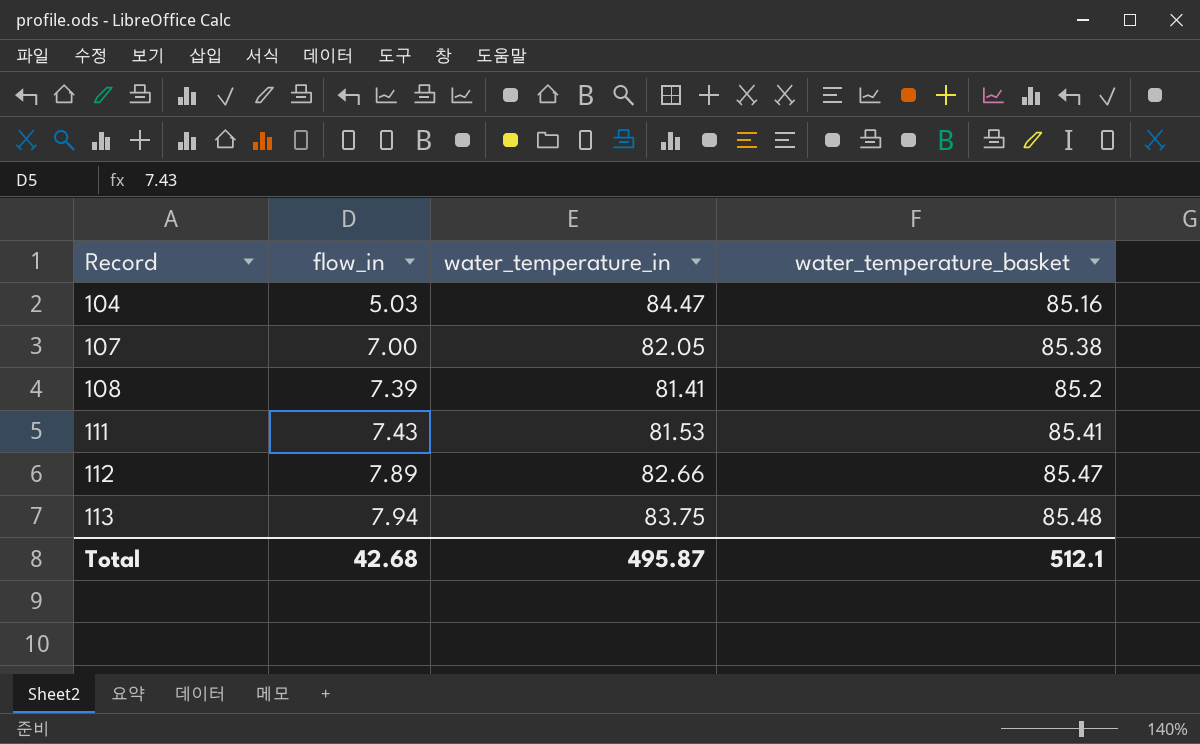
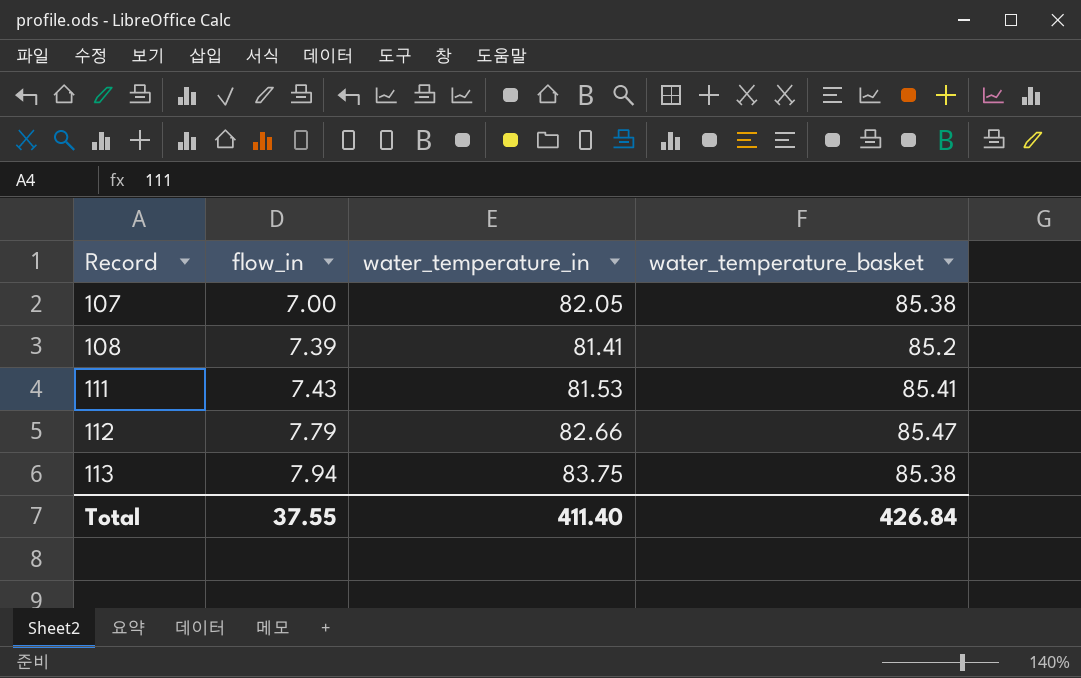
row 104: 5.03 | 84.47 | 85.16 -> none
112 | flow_in: 7.89 -> 7.79
113 | water_temperature_basket: 85.48 -> 85.38
Total | flow_in: 42.68 -> 37.55
Total | water_temperature_in: 495.87 -> 411.40
Total | water_temperature_basket: 512.1 -> 426.84

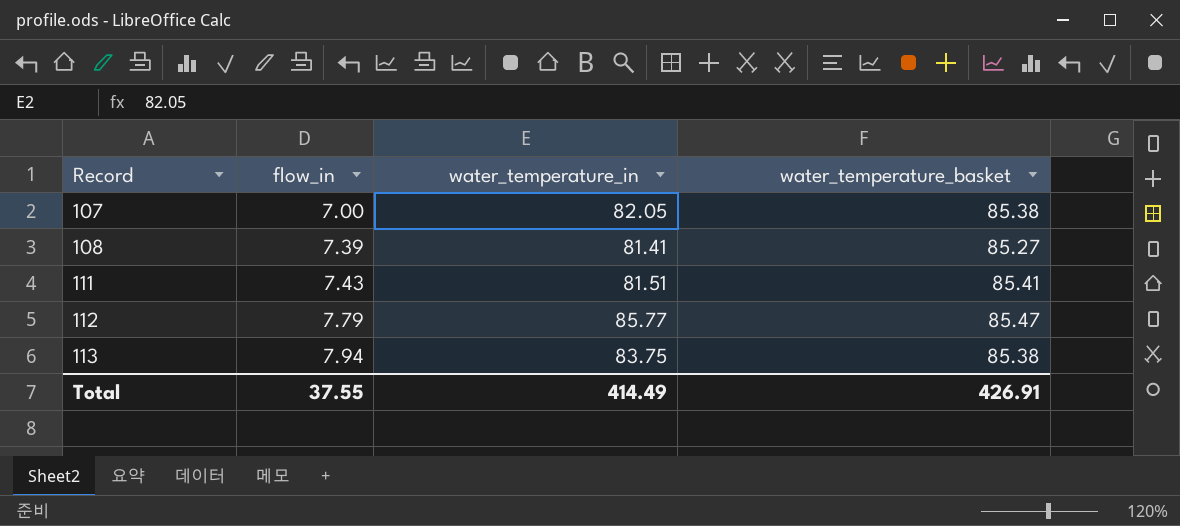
108 | water_temperature_basket: 85.2 -> 85.27
111 | water_temperature_in: 81.53 -> 81.51
112 | water_temperature_in: 82.66 -> 85.77
Total | water_temperature_in: 411.40 -> 414.49
Total | water_temperature_basket: 426.84 -> 426.91

